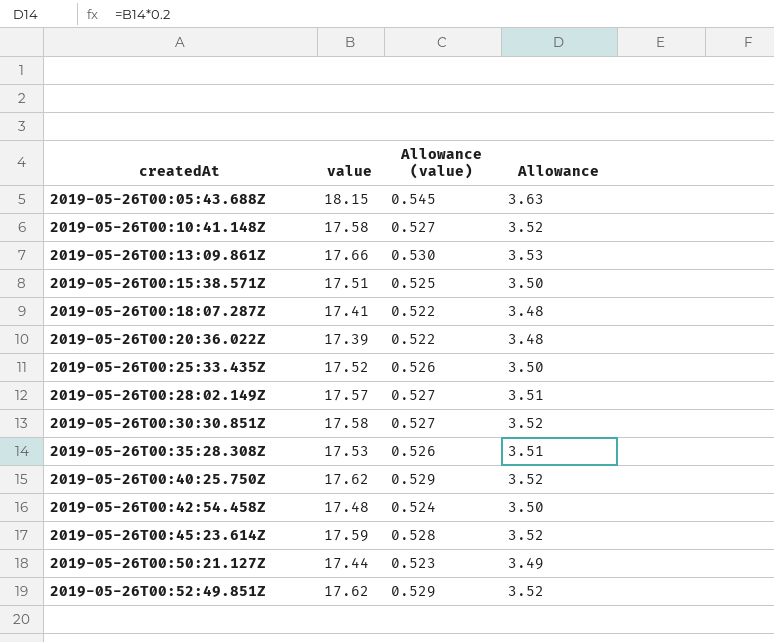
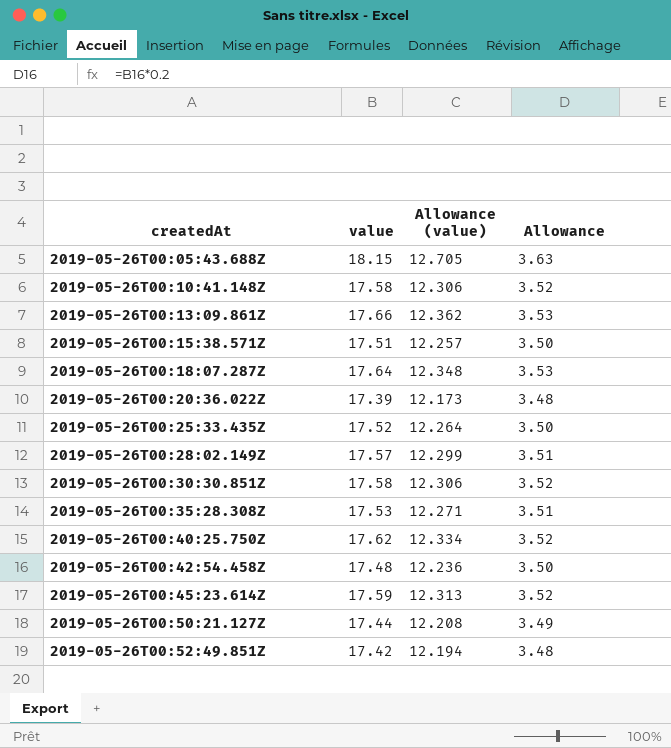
column Allowance (value) | formula: [value] * 0.03 -> [value] * 0.7
2019-05-26T00:18:07.287Z | value: 17.41 -> 17.64
2019-05-26T00:18:07.287Z | Allowance: 3.48 -> 3.53
2019-05-26T00:52:49.851Z | value: 17.62 -> 17.42
2019-05-26T00:52:49.851Z | Allowance: 3.52 -> 3.48

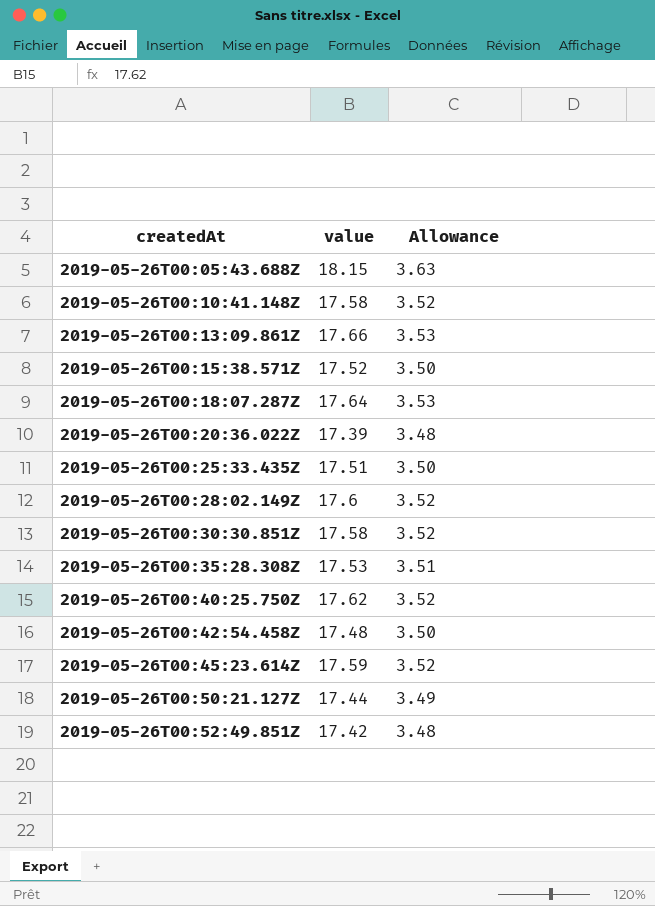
column Allowance (value) | formula: [value] * 0.7 -> none
2019-05-26T00:15:38.571Z | value: 17.51 -> 17.52
2019-05-26T00:25:33.435Z | value: 17.52 -> 17.51
2019-05-26T00:28:02.149Z | value: 17.57 -> 17.6
2019-05-26T00:28:02.149Z | Allowance: 3.51 -> 3.52

